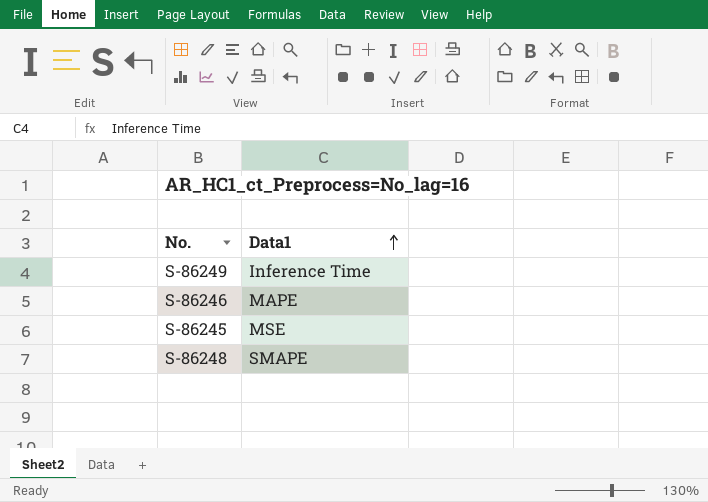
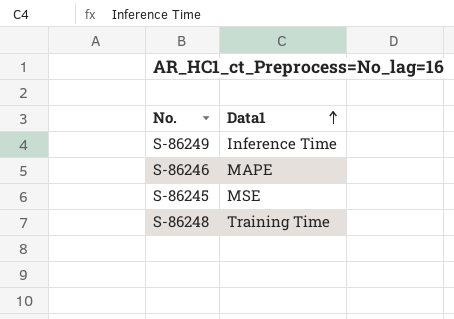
S-86248 | Data1: SMAPE -> Training Time

